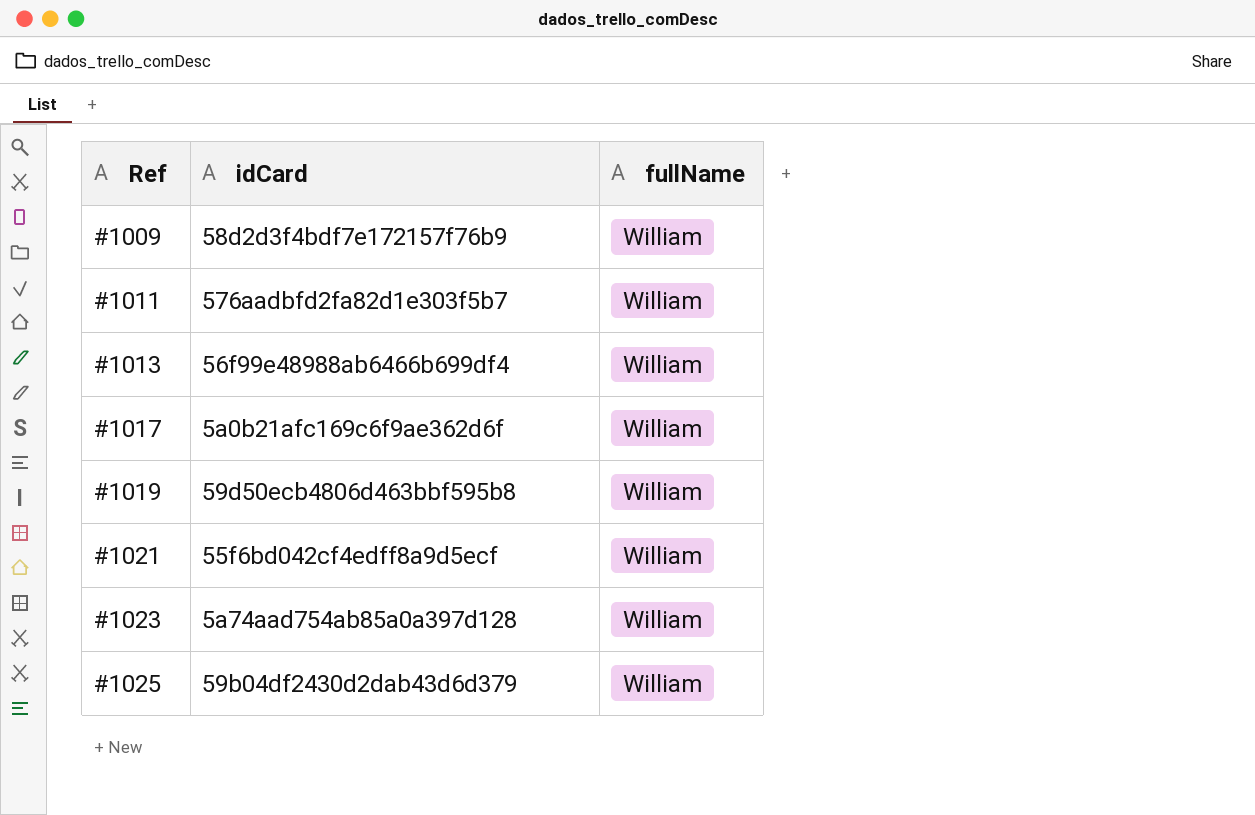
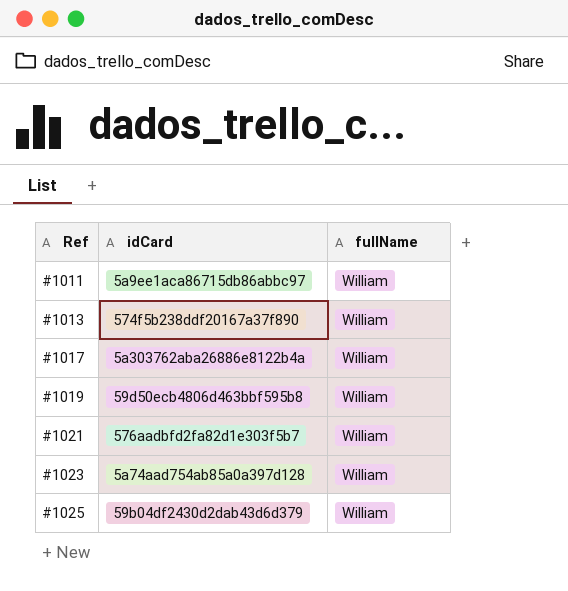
row #1009: 58d2d3f4bdf7e172157f76b9 | William -> none
#1011 | idCard: 576aadbfd2fa82d1e303f5b7 -> 5a9ee1aca86715db86abbc97
#1013 | idCard: 56f99e48988ab6466b699df4 -> 574f5b238ddf20167a37f890
#1017 | idCard: 5a0b21afc169c6f9ae362d6f -> 5a303762aba26886e8122b4a
#1021 | idCard: 55f6bd042cf4edff8a9d5ecf -> 576aadbfd2fa82d1e303f5b7

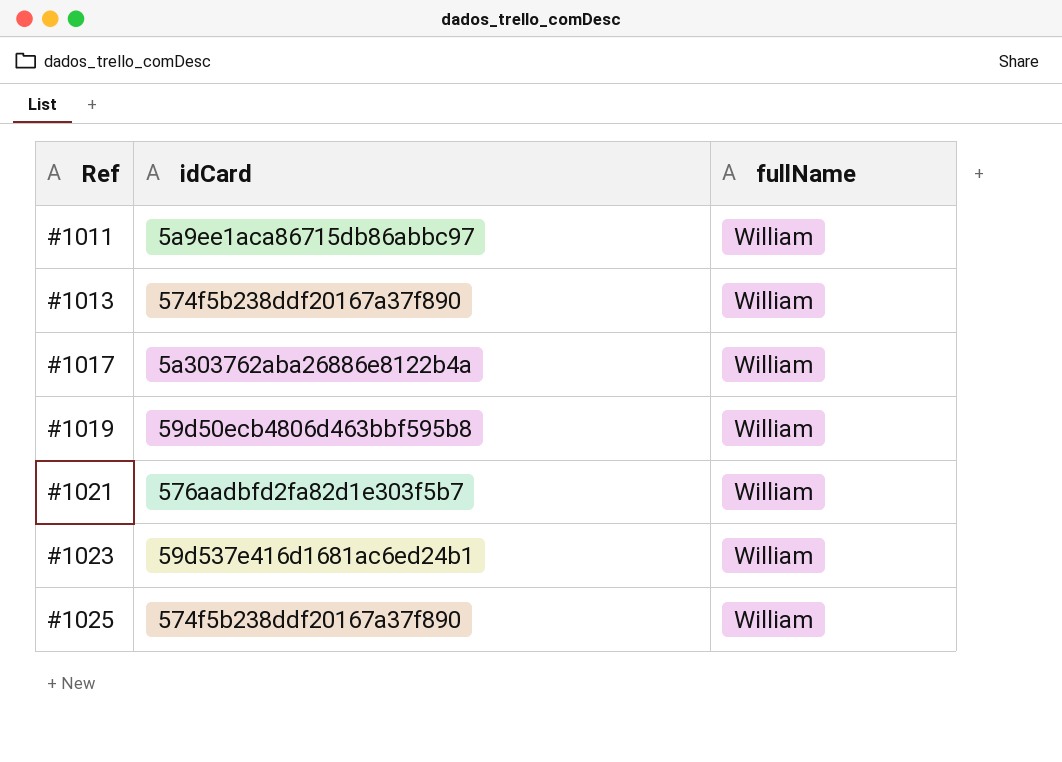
#1023 | idCard: 5a74aad754ab85a0a397d128 -> 59d537e416d1681ac6ed24b1
#1025 | idCard: 59b04df2430d2dab43d6d379 -> 574f5b238ddf20167a37f890

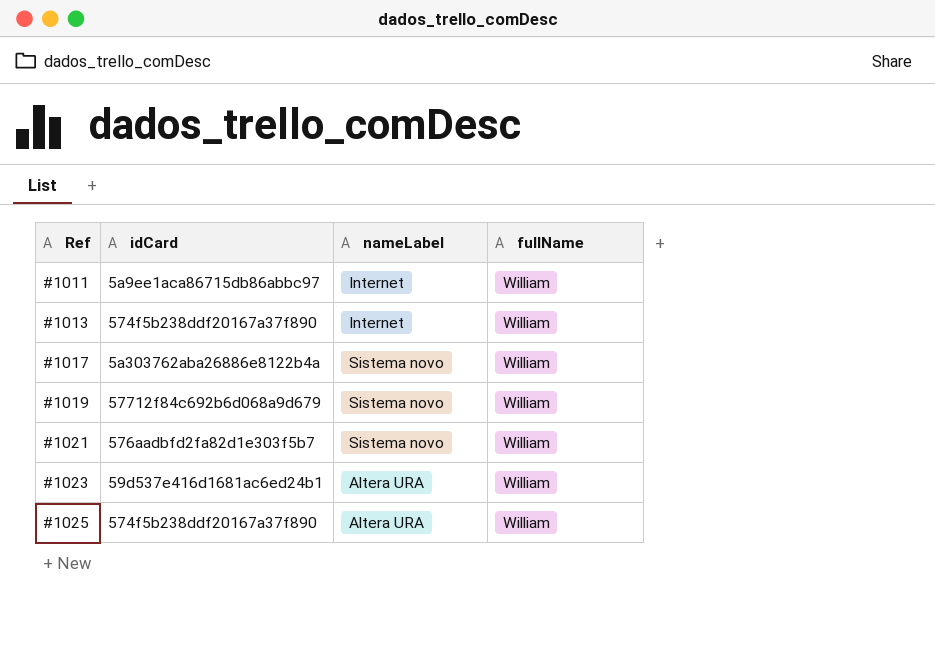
column nameLabel | position: none -> 3
#1019 | idCard: 59d50ecb4806d463bbf595b8 -> 57712f84c692b6d068a9d679

